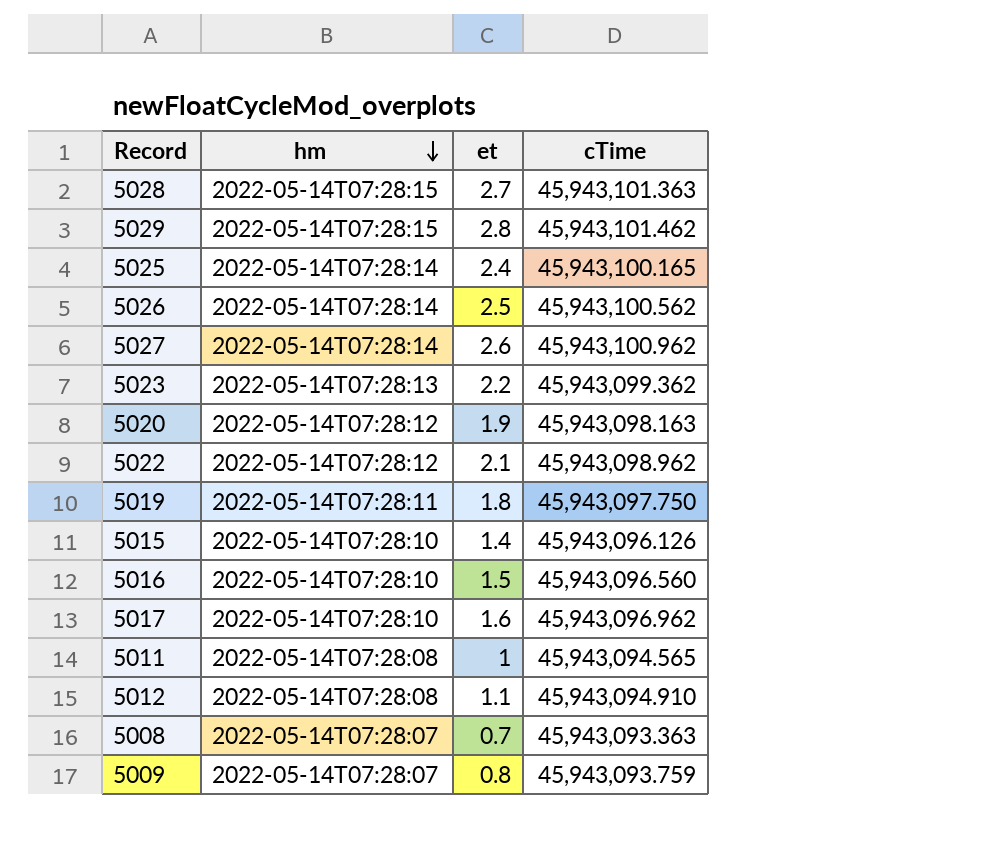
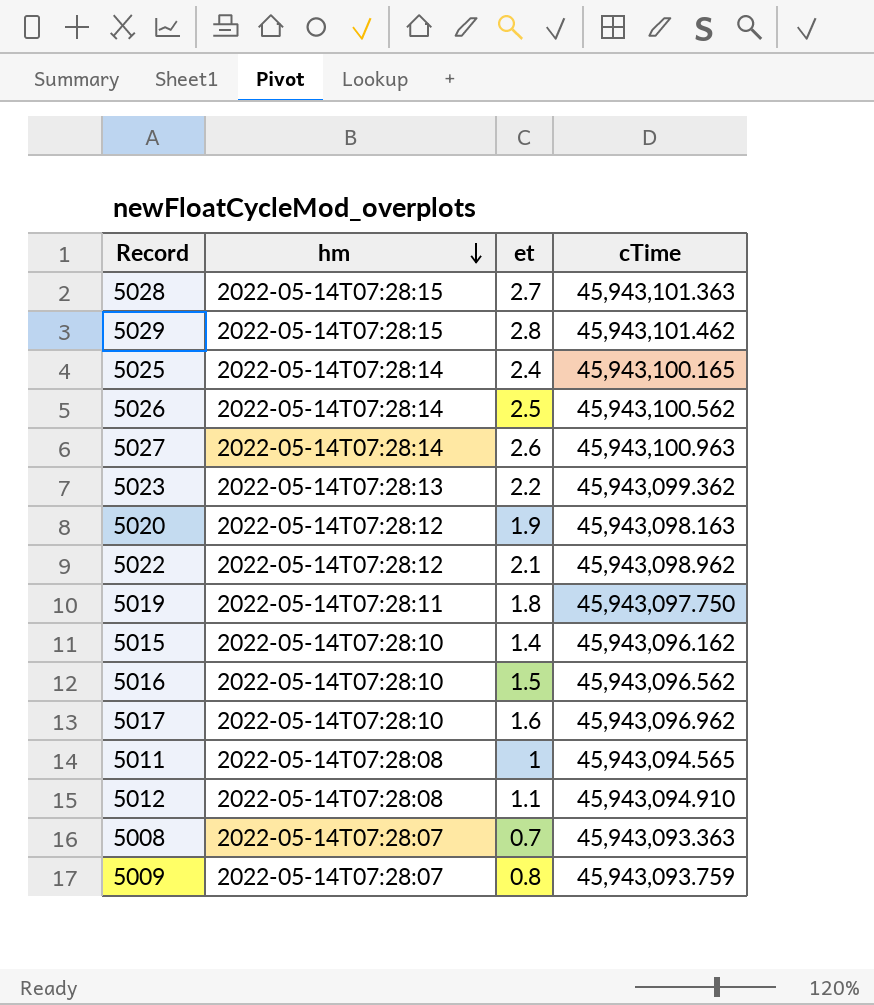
5027 | cTime: 45,943,100.962 -> 45,943,100.963
5015 | cTime: 45,943,096.126 -> 45,943,096.162
5016 | cTime: 45,943,096.560 -> 45,943,096.562

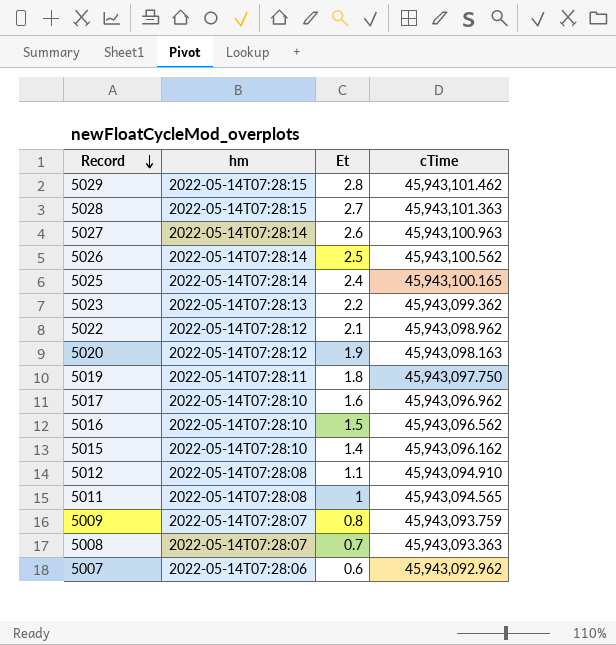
row order: hm descending -> Record descending
column name: et -> Et
row 5007: none -> 2022-05-14T07:28:06 | 0.6 | 45,943,092.962

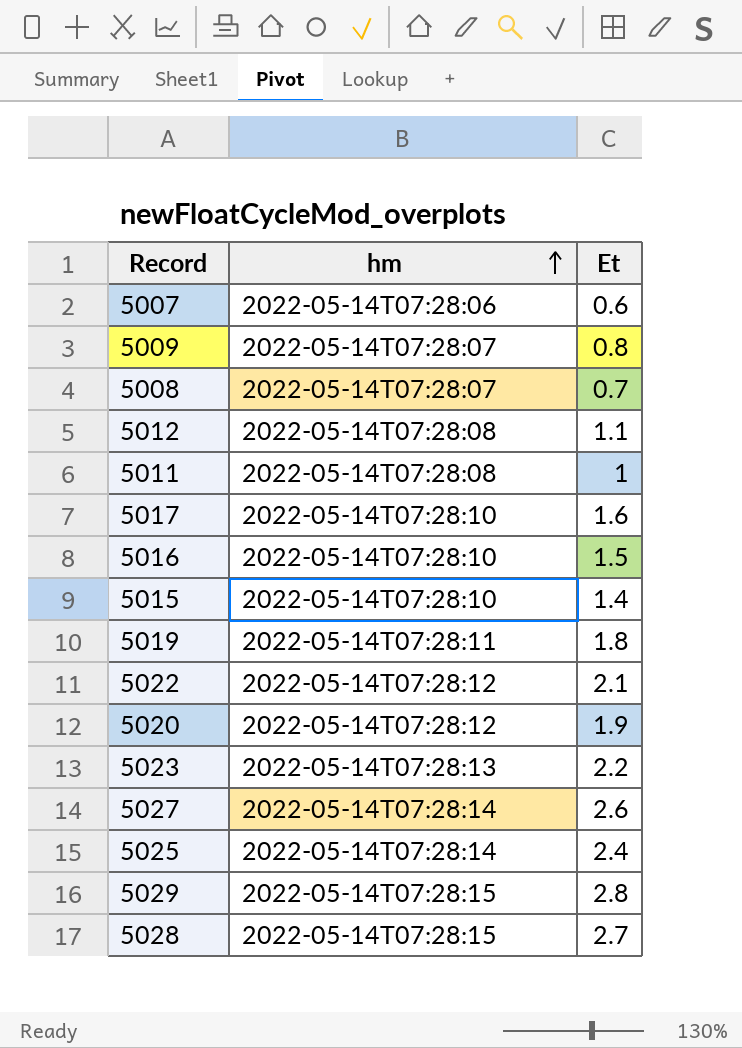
row order: Record descending -> hm ascending
column cTime | position: 4 -> none
row 5026: 2022-05-14T07:28:14 | 2.5 | 45,943,100.562 -> none

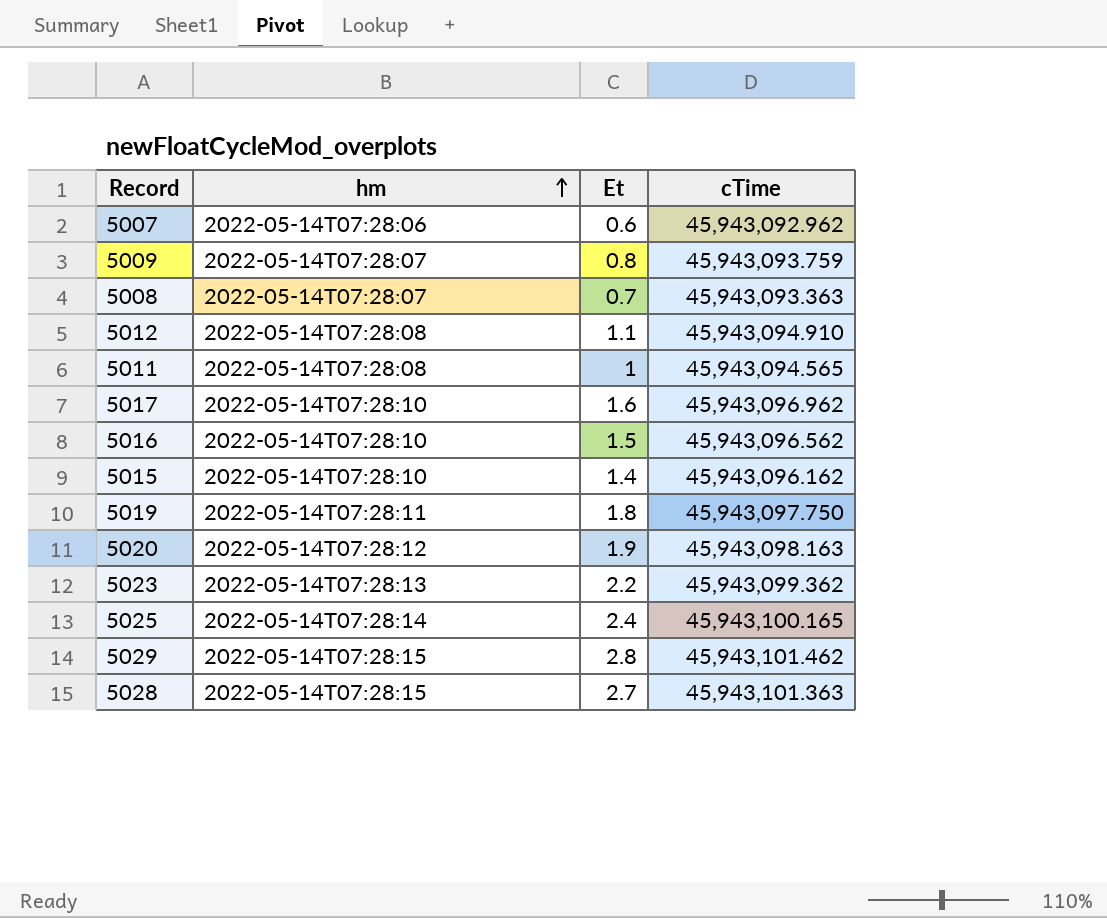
column cTime | position: none -> 4
row 5022: 2022-05-14T07:28:12 | 2.1 -> none
row 5027: 2022-05-14T07:28:14 | 2.6 -> none

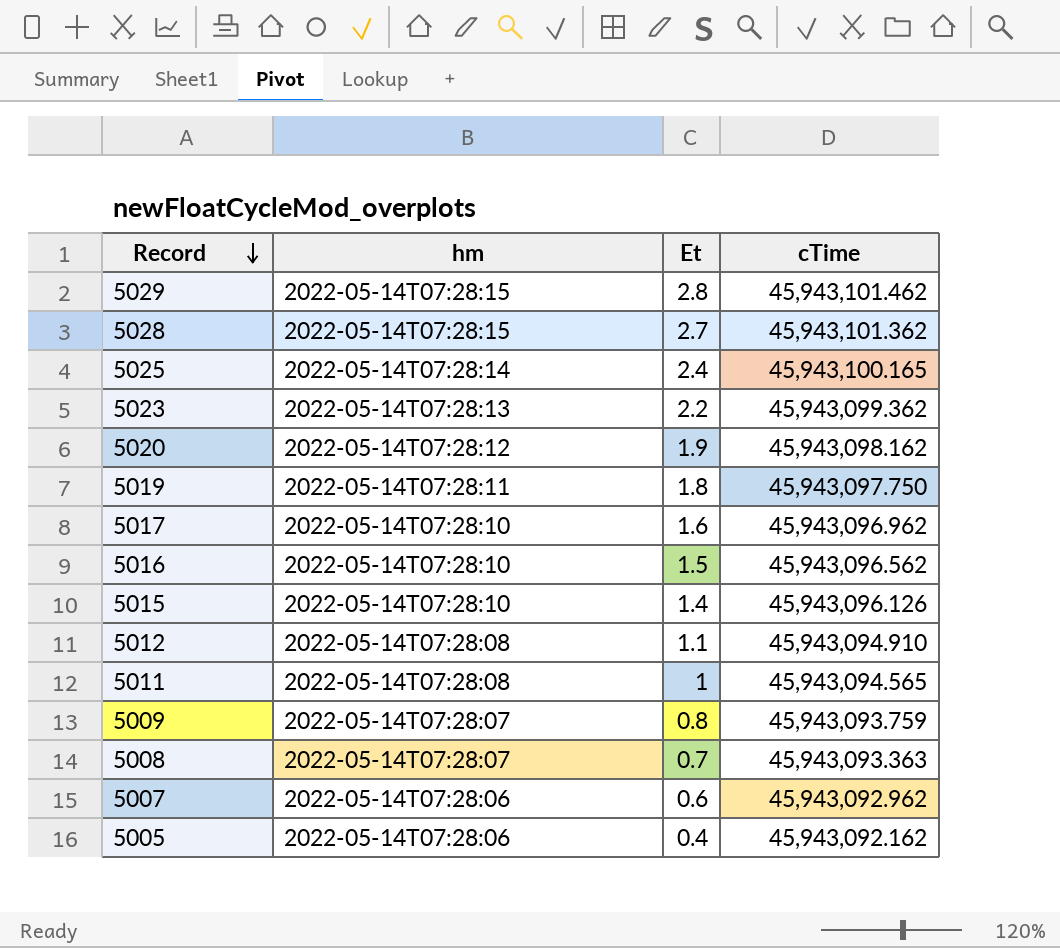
row order: hm ascending -> Record descending
5028 | cTime: 45,943,101.363 -> 45,943,101.362
5020 | cTime: 45,943,098.163 -> 45,943,098.162
5015 | cTime: 45,943,096.162 -> 45,943,096.126
row 5005: none -> 2022-05-14T07:28:06 | 0.4 | 45,943,092.162

